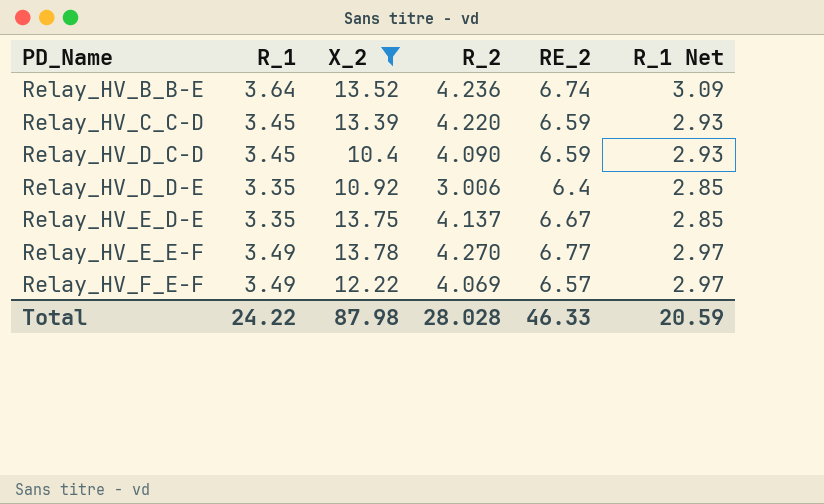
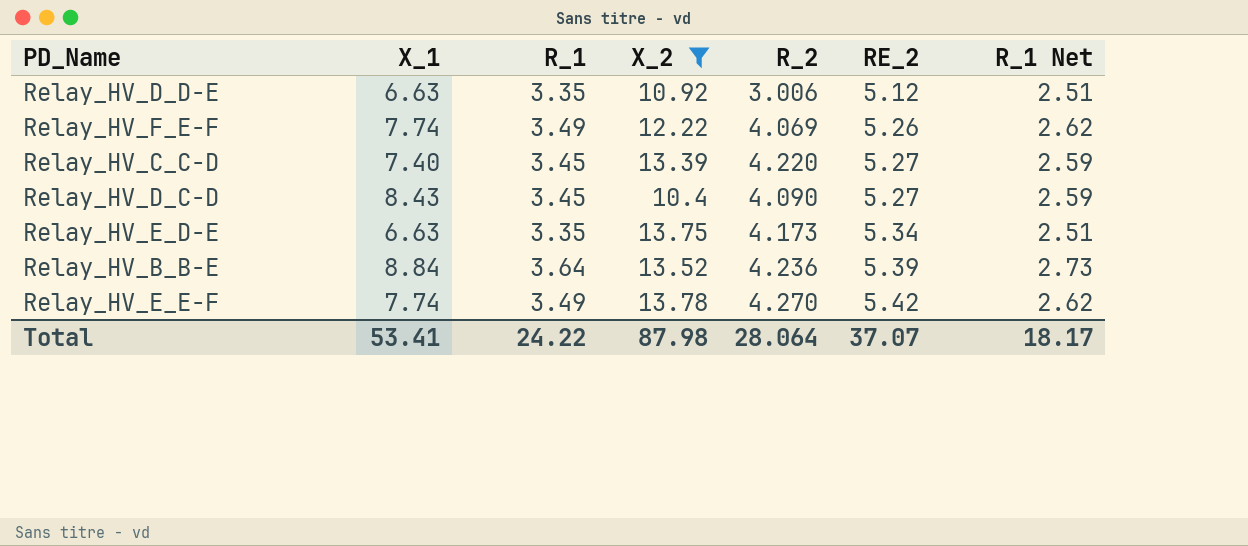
row order: PD_Name ascending -> RE_2 ascending
column X_1 | position: none -> 2
column R_1 Net | formula: [R_1] * 0.85 -> [R_1] * 0.75
Relay_HV_D_D-E | RE_2: 6.4 -> 5.12
Relay_HV_F_E-F | RE_2: 6.57 -> 5.26
Relay_HV_C_C-D | RE_2: 6.59 -> 5.27
Relay_HV_D_C-D | RE_2: 6.59 -> 5.27
Relay_HV_E_D-E | R_2: 4.137 -> 4.173
Relay_HV_E_D-E | RE_2: 6.67 -> 5.34
Relay_HV_B_B-E | RE_2: 6.74 -> 5.39
Relay_HV_E_E-F | RE_2: 6.77 -> 5.42
Total | R_2: 28.028 -> 28.064
Total | RE_2: 46.33 -> 37.07
Total | R_1 Net: 20.59 -> 18.17

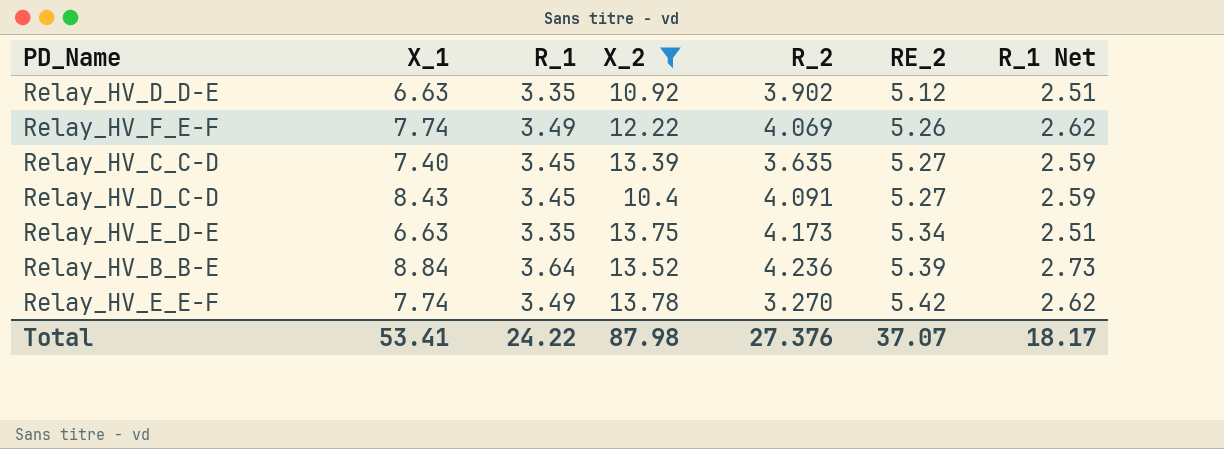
Relay_HV_D_D-E | R_2: 3.006 -> 3.902
Relay_HV_C_C-D | R_2: 4.220 -> 3.635
Relay_HV_D_C-D | R_2: 4.090 -> 4.091
Relay_HV_E_E-F | R_2: 4.270 -> 3.270
Total | R_2: 28.064 -> 27.376

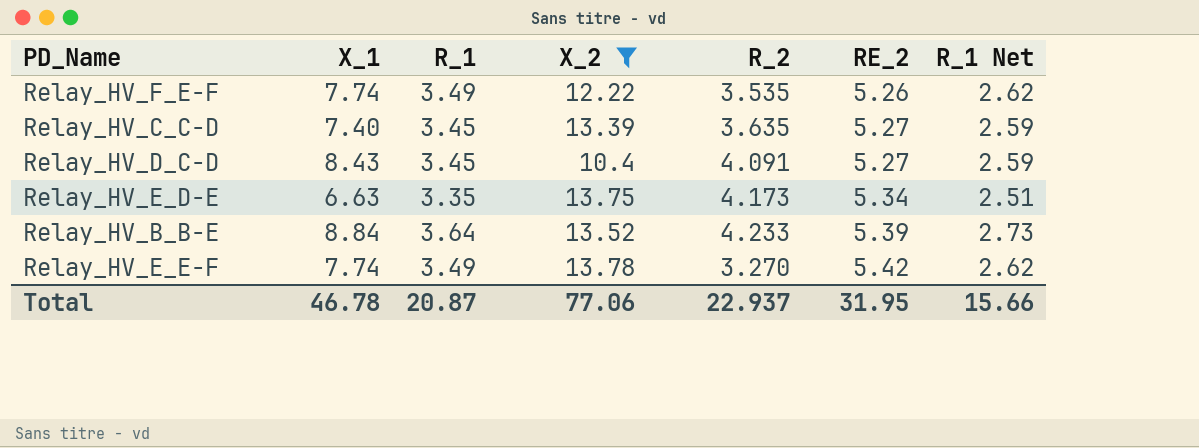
row Relay_HV_D_D-E: 6.63 | 3.35 | 10.92 | 3.902 | 5.12 | 2.51 -> none
Relay_HV_F_E-F | R_2: 4.069 -> 3.535
Relay_HV_B_B-E | R_2: 4.236 -> 4.233
Total | X_1: 53.41 -> 46.78
Total | R_1: 24.22 -> 20.87
Total | X_2: 87.98 -> 77.06
Total | R_2: 27.376 -> 22.937
Total | RE_2: 37.07 -> 31.95
Total | R_1 Net: 18.17 -> 15.66

